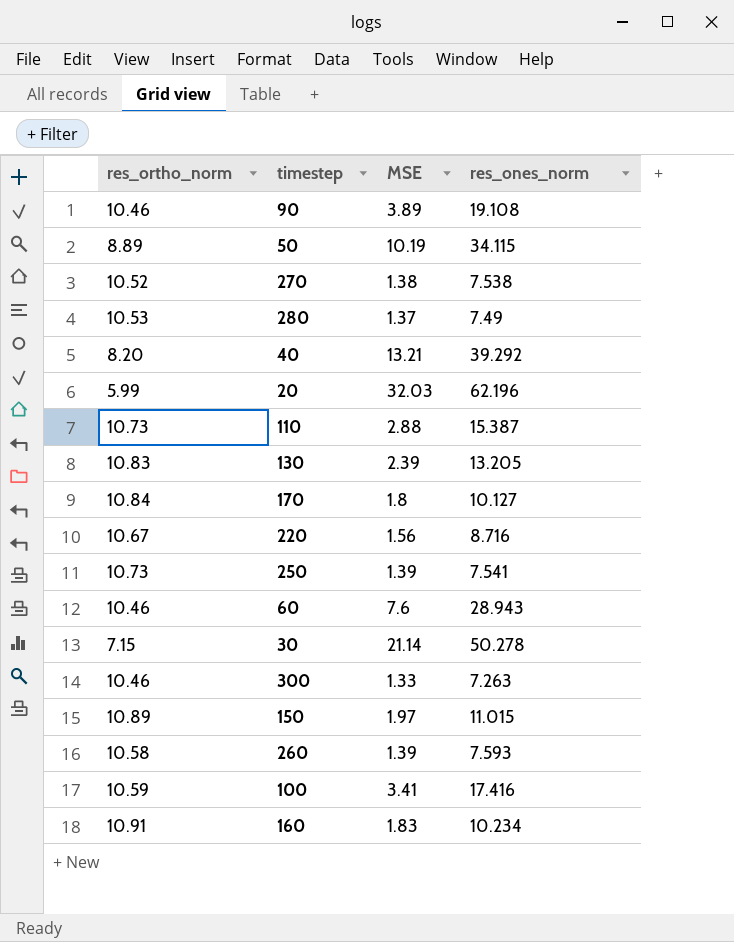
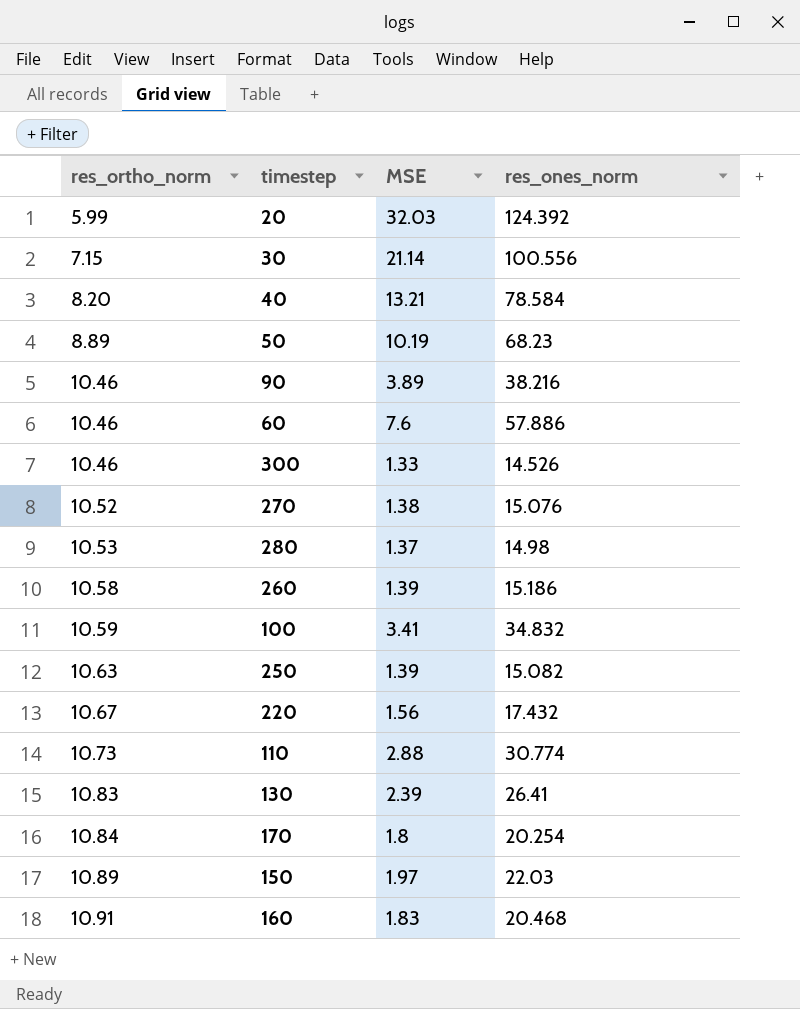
row order: none -> res_ortho_norm ascending
20 | res_ones_norm: 62.196 -> 124.392
30 | res_ones_norm: 50.278 -> 100.556
40 | res_ones_norm: 39.292 -> 78.584
50 | res_ones_norm: 34.115 -> 68.23
90 | res_ones_norm: 19.108 -> 38.216
60 | res_ones_norm: 28.943 -> 57.886
300 | res_ones_norm: 7.263 -> 14.526
270 | res_ones_norm: 7.538 -> 15.076
280 | res_ones_norm: 7.49 -> 14.98
260 | res_ones_norm: 7.593 -> 15.186
100 | res_ones_norm: 17.416 -> 34.832
250 | res_ortho_norm: 10.73 -> 10.63
250 | res_ones_norm: 7.541 -> 15.082
220 | res_ones_norm: 8.716 -> 17.432
110 | res_ones_norm: 15.387 -> 30.774
130 | res_ones_norm: 13.205 -> 26.41
170 | res_ones_norm: 10.127 -> 20.254
150 | res_ones_norm: 11.015 -> 22.03
160 | res_ones_norm: 10.234 -> 20.468

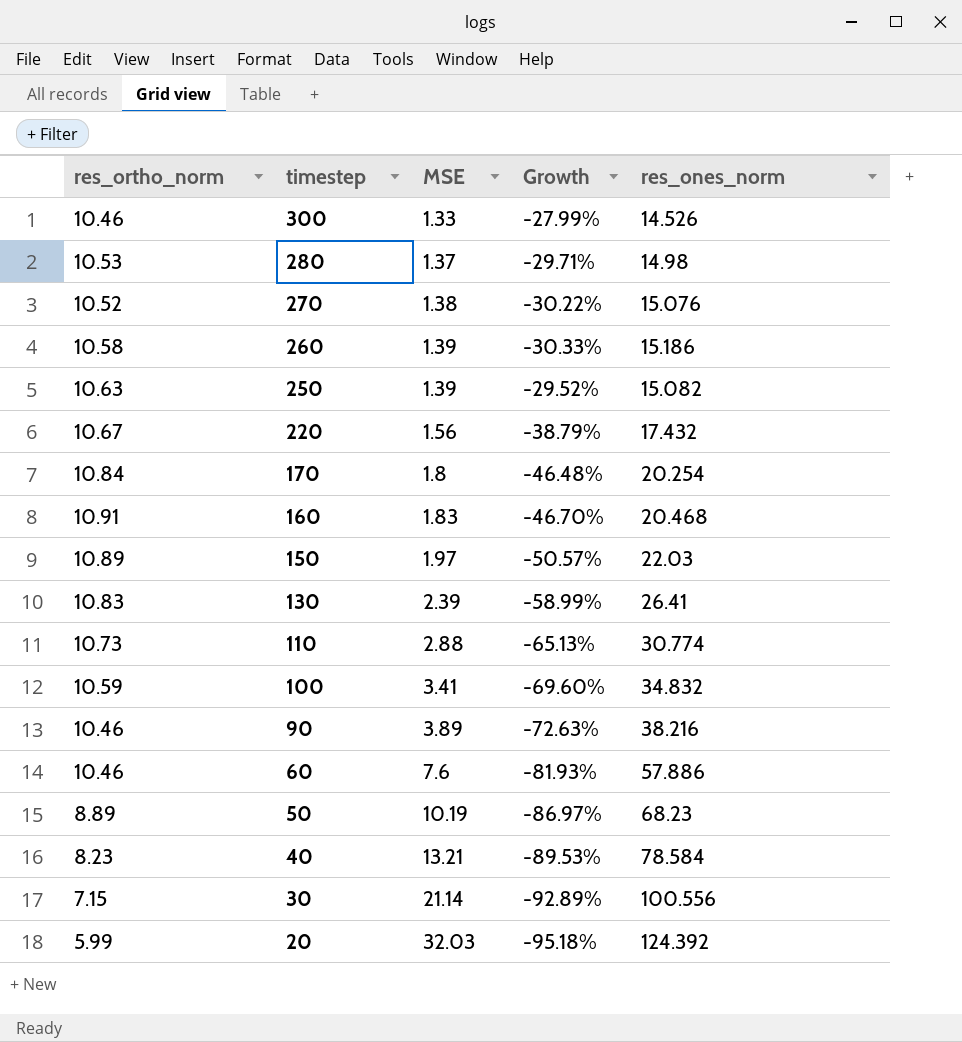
row order: res_ortho_norm ascending -> timestep descending
column Growth | formula: none -> ([res_ortho_norm] - [res_ones_norm]) / [res_ones_norm]
40 | res_ortho_norm: 8.20 -> 8.23

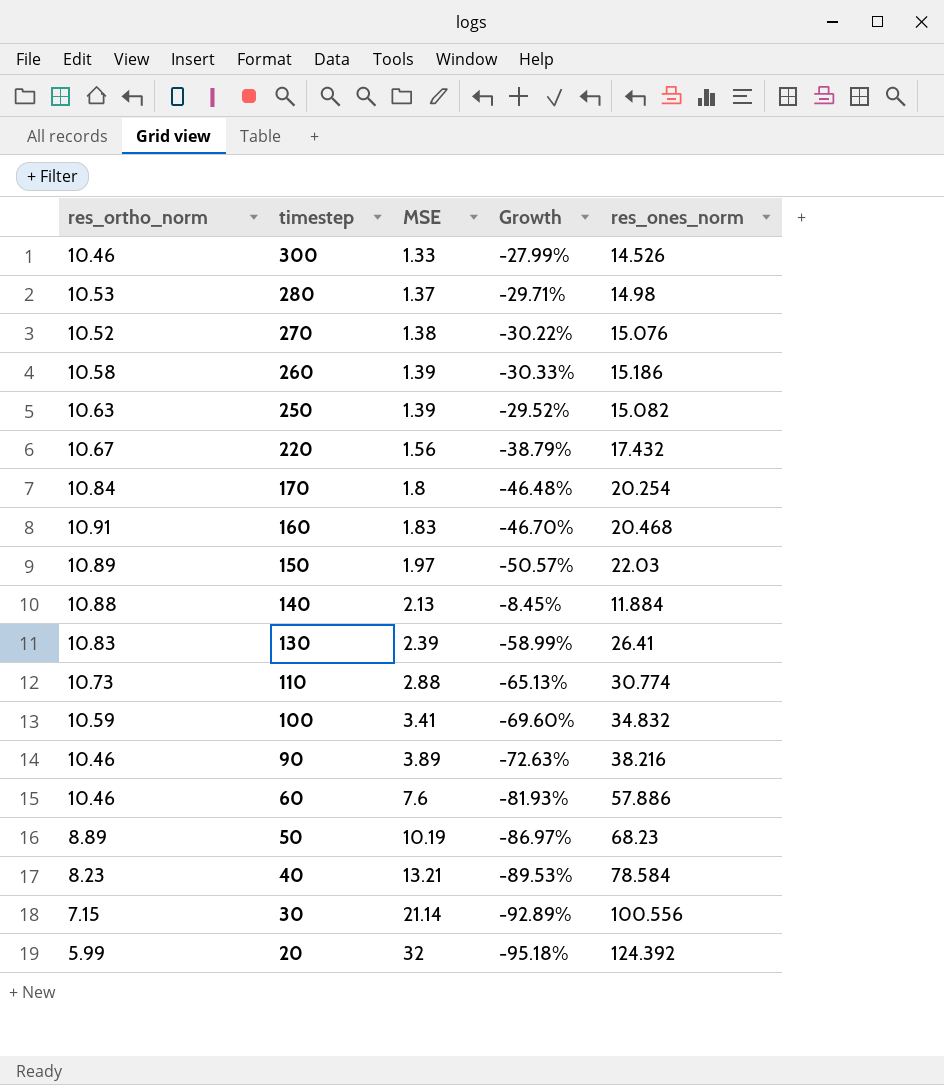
row 140: none -> 10.88 | 2.13 | -8.45% | 11.884
20 | MSE: 32.03 -> 32

